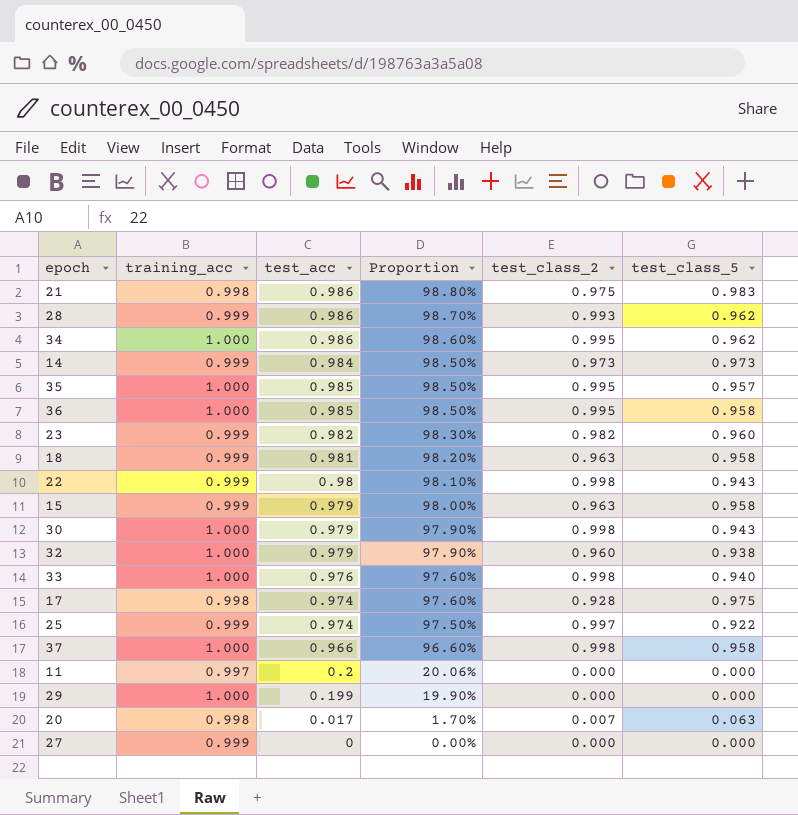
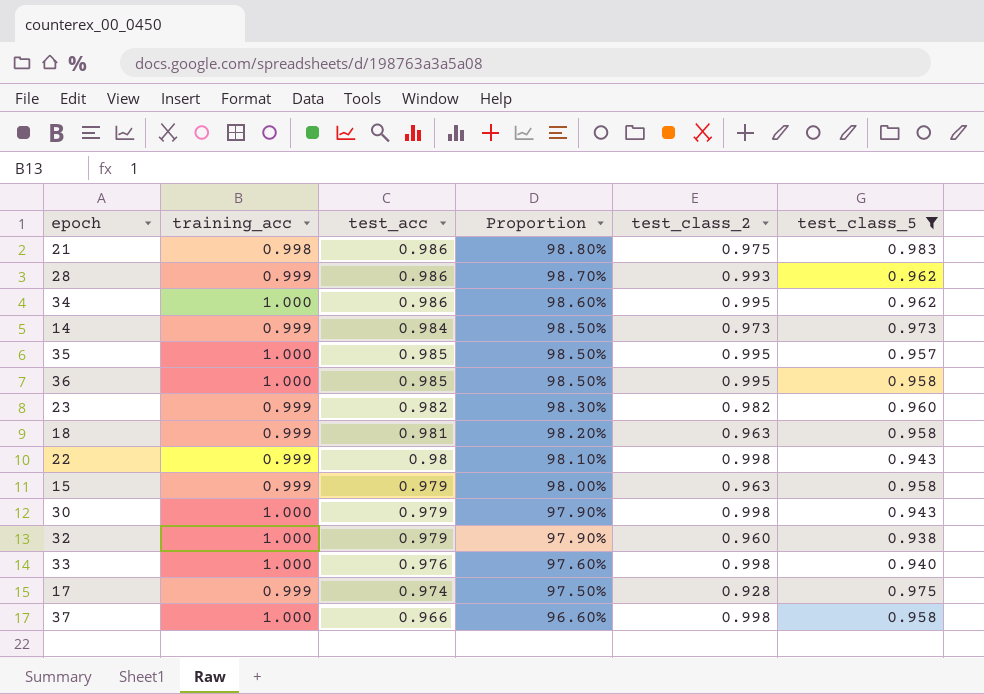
filter: none -> test_class_5 >= 0.938
17 | training_acc: 0.998 -> 0.999
17 | Proportion: 97.60% -> 97.50%

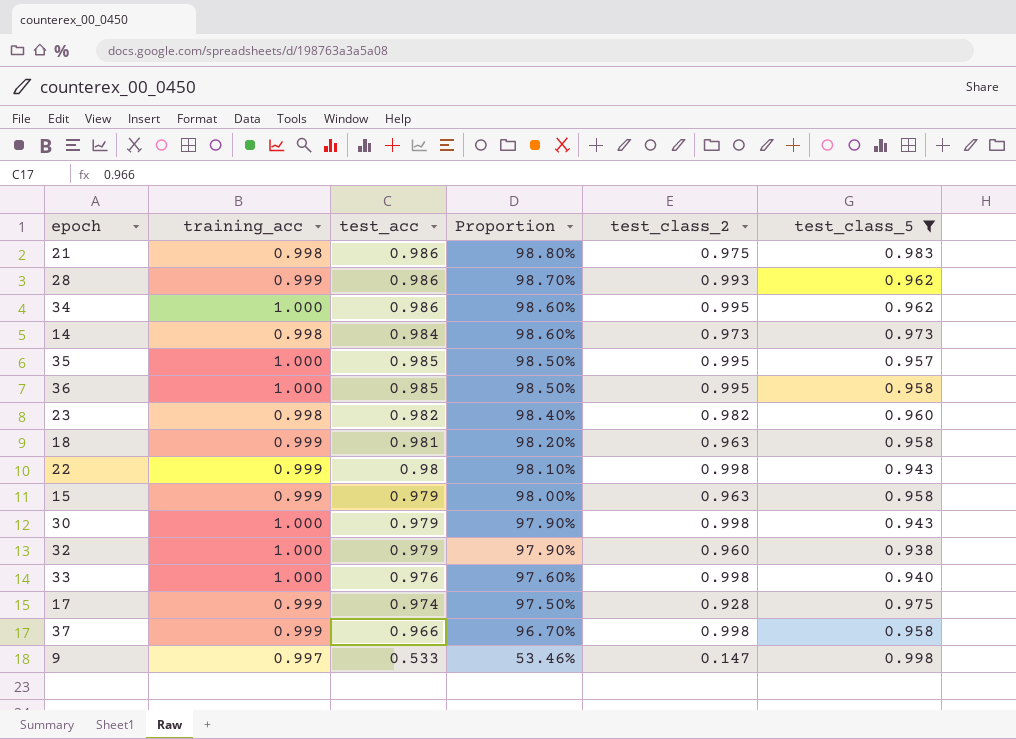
14 | training_acc: 0.999 -> 0.998
14 | Proportion: 98.50% -> 98.60%
23 | training_acc: 0.999 -> 0.998
23 | Proportion: 98.30% -> 98.40%
37 | training_acc: 1.000 -> 0.999
37 | Proportion: 96.60% -> 96.70%
row 9: none -> 0.997 | 0.533 | 53.46% | 0.147 | 0.998

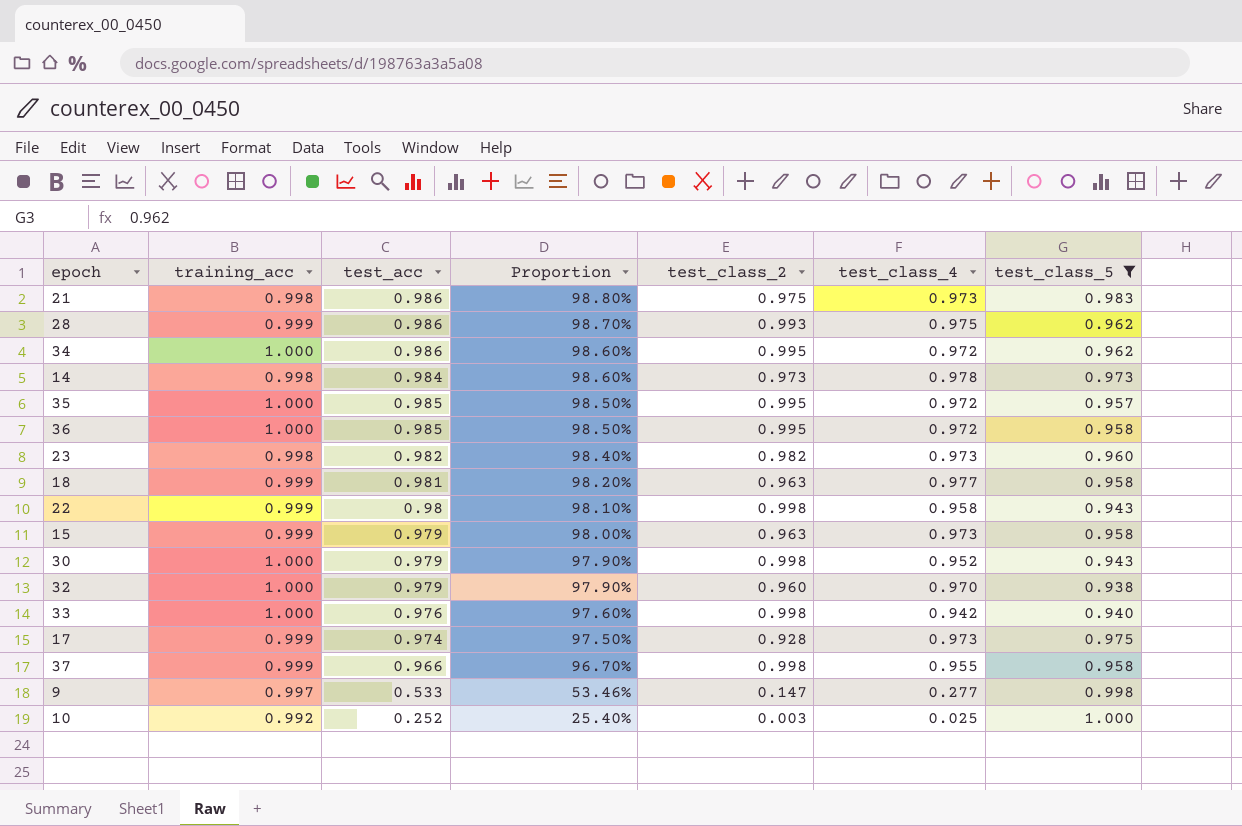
column test_class_4 | position: none -> 6
row 10: none -> 0.992 | 0.252 | 25.40% | 0.003 | 0.025 | 1.000

